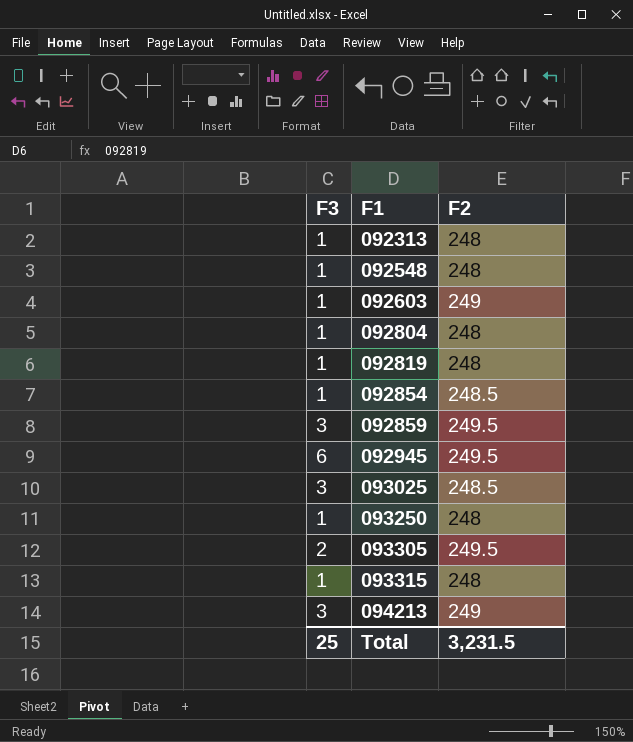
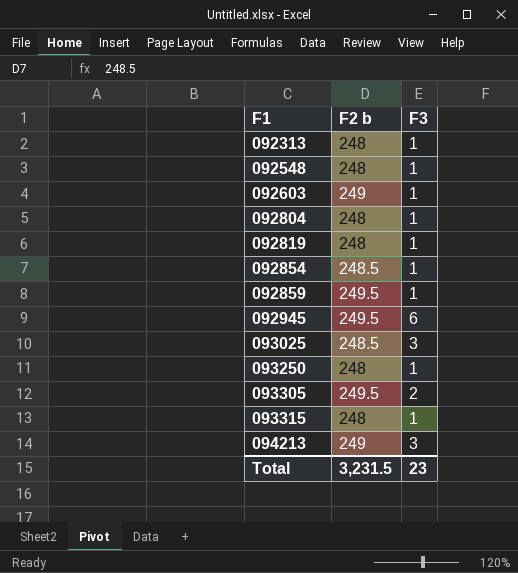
column name: F2 -> F2 b
column F3 | position: 1 -> 3
092859 | F3: 3 -> 1
Total | F3: 25 -> 23

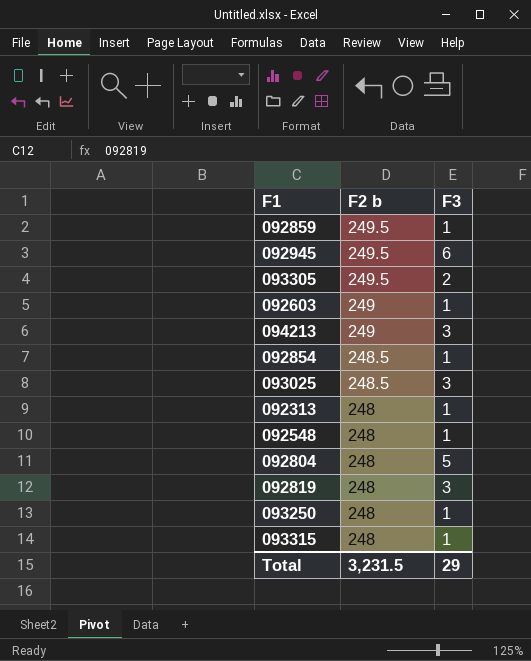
row order: F1 ascending -> F2 b descending
092804 | F3: 1 -> 5
092819 | F3: 1 -> 3
Total | F3: 23 -> 29

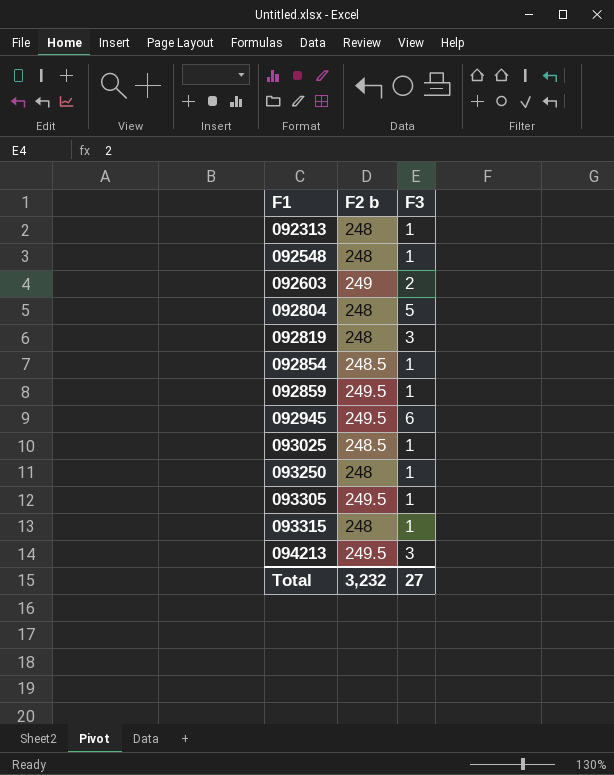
row order: F2 b descending -> F1 ascending
092603 | F3: 1 -> 2
093025 | F3: 3 -> 1
093305 | F3: 2 -> 1
094213 | F2 b: 249 -> 249.5
Total | F2 b: 3,231.5 -> 3,232
Total | F3: 29 -> 27

